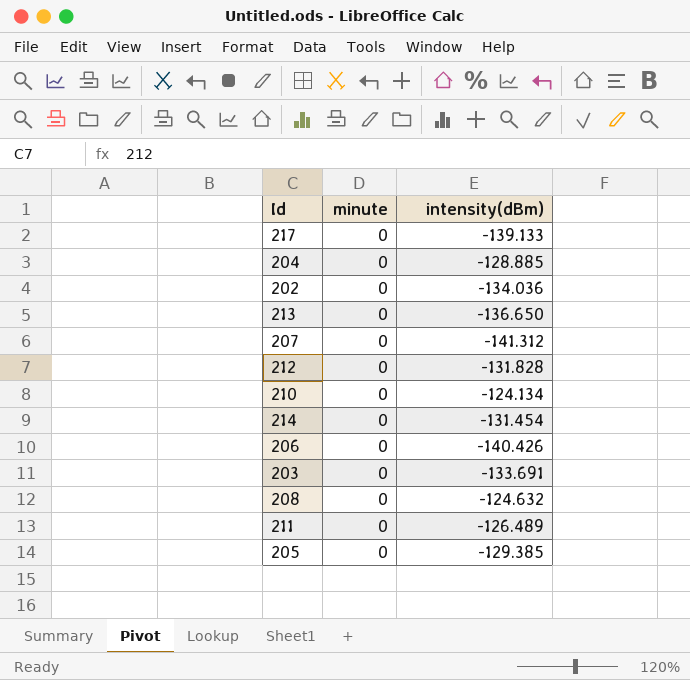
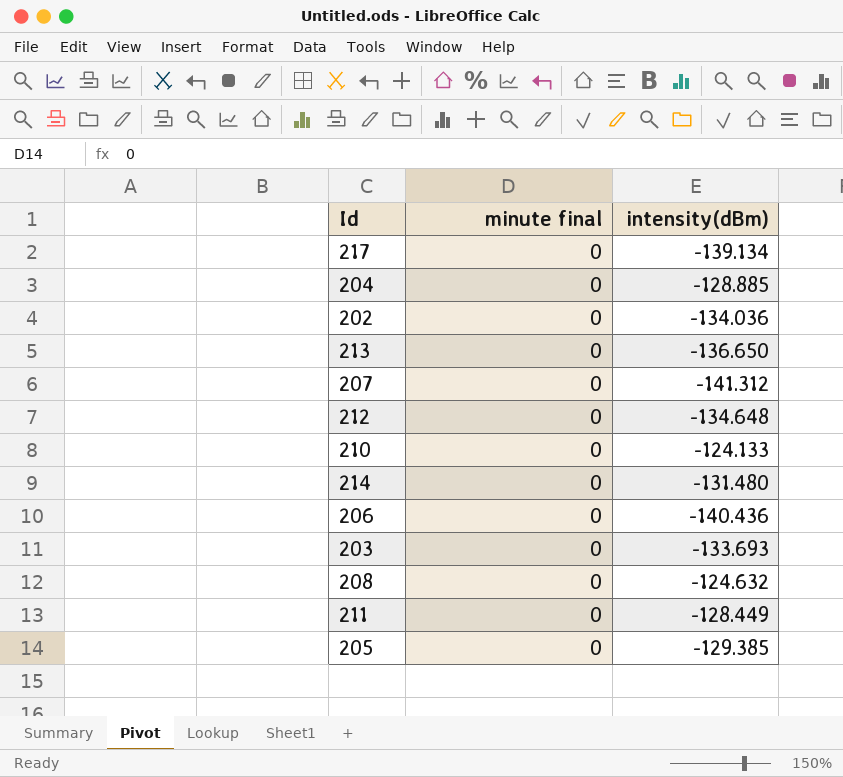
column name: minute -> minute final
217 | intensity(dBm): -139.133 -> -139.134
212 | intensity(dBm): -131.828 -> -134.648
210 | intensity(dBm): -124.134 -> -124.133
214 | intensity(dBm): -131.454 -> -131.480
206 | intensity(dBm): -140.426 -> -140.436
203 | intensity(dBm): -133.691 -> -133.693
211 | intensity(dBm): -126.489 -> -128.449

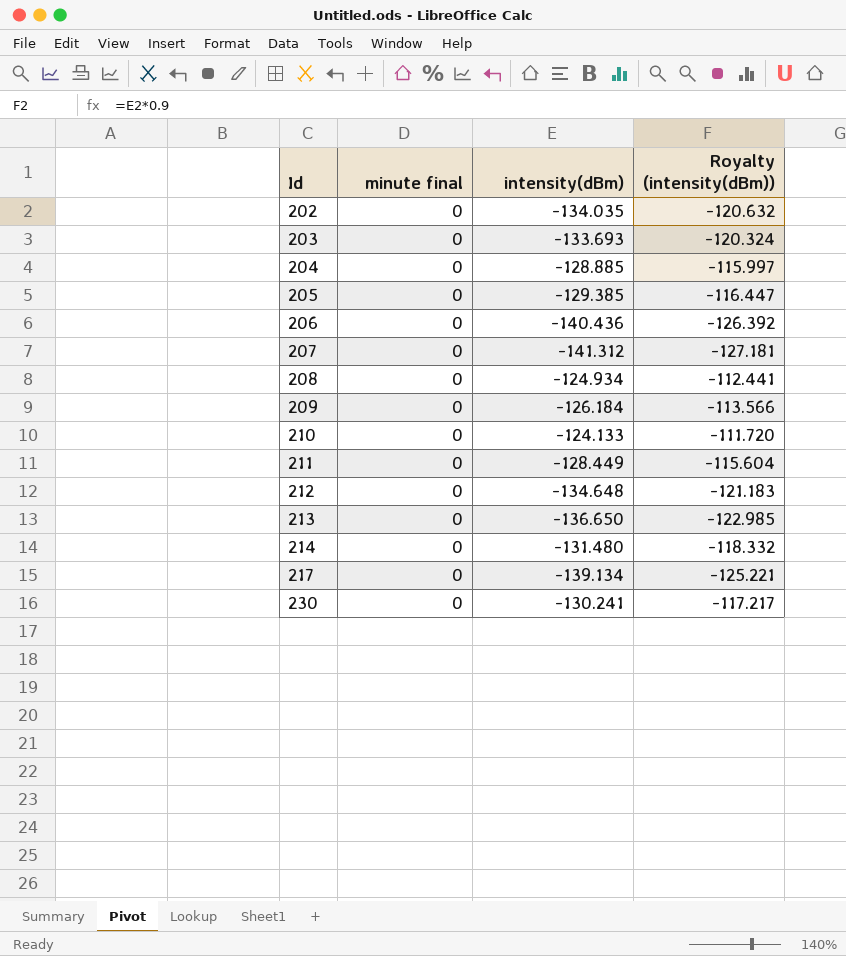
row order: none -> Id ascending
column Royalty (intensity(dBm)) | formula: none -> [intensity(dBm)] * 0.9
202 | intensity(dBm): -134.036 -> -134.035
208 | intensity(dBm): -124.632 -> -124.934
row 209: none -> 0 | -126.184 | -113.566
row 230: none -> 0 | -130.241 | -117.217

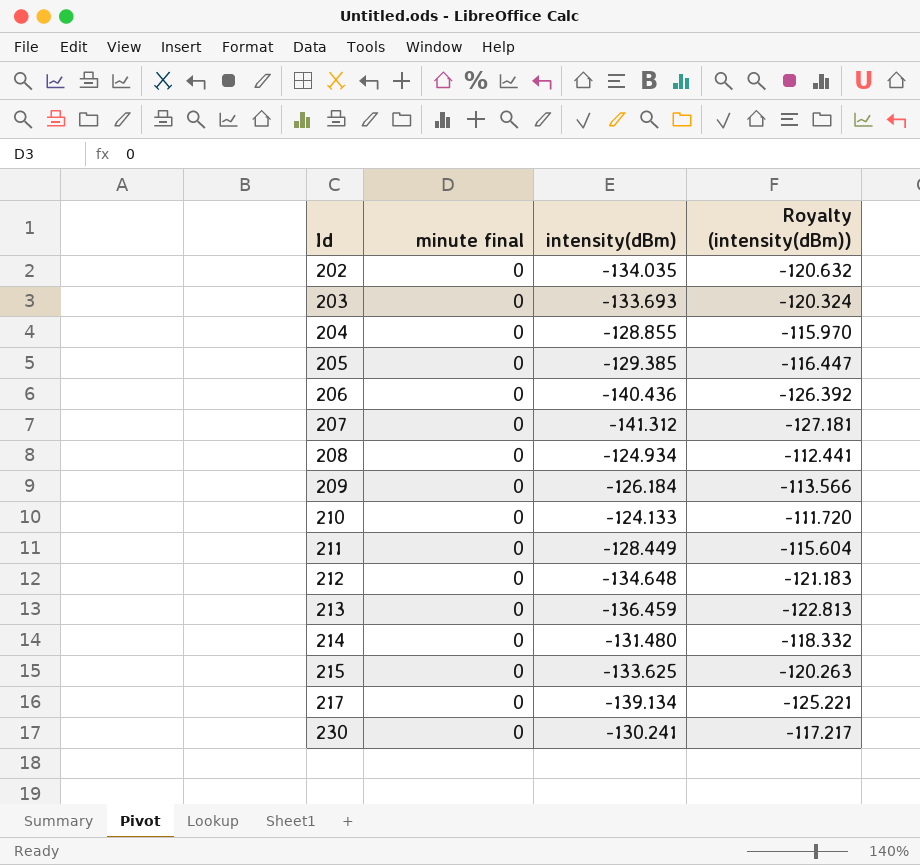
204 | intensity(dBm): -128.885 -> -128.855
204 | Royalty (intensity(dBm)): -115.997 -> -115.970
213 | intensity(dBm): -136.650 -> -136.459
213 | Royalty (intensity(dBm)): -122.985 -> -122.813
row 215: none -> 0 | -133.625 | -120.263

